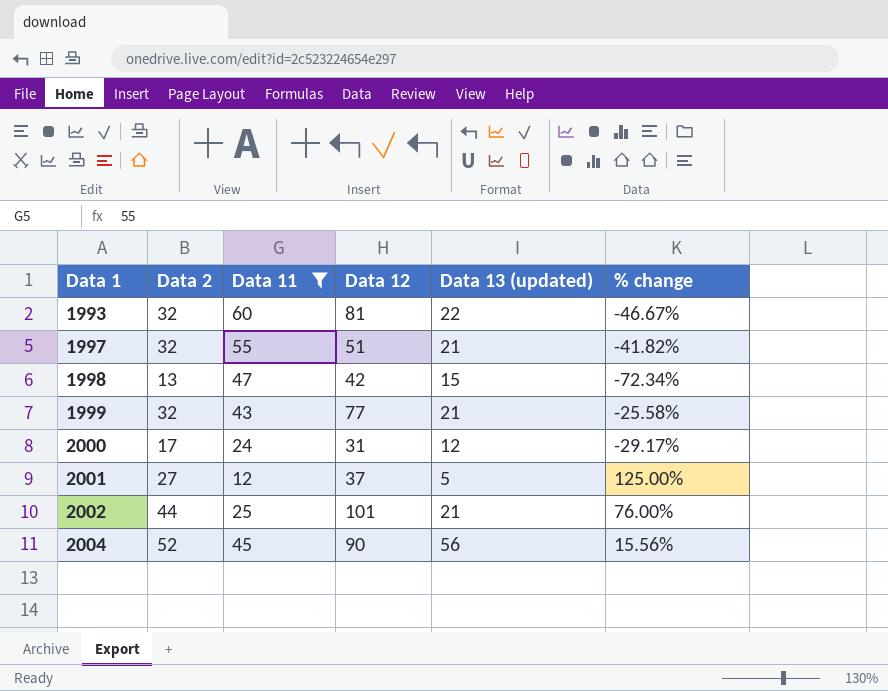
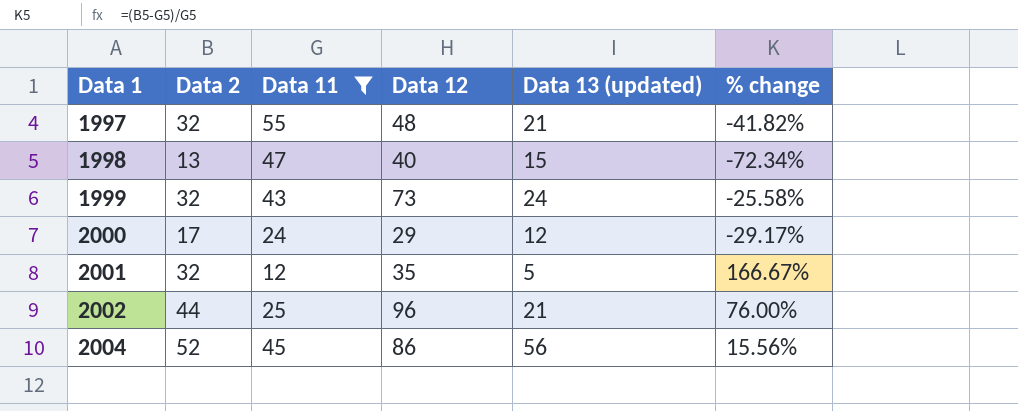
row 1993: 32 | 60 | 81 | 22 | -46.67% -> none
1997 | Data 12: 51 -> 48
1998 | Data 12: 42 -> 40
1999 | Data 12: 77 -> 73
1999 | Data 13 (updated): 21 -> 24
2000 | Data 12: 31 -> 29
2001 | Data 2: 27 -> 32
2001 | Data 12: 37 -> 35
2001 | % change: 125.00% -> 166.67%
2002 | Data 12: 101 -> 96
2004 | Data 12: 90 -> 86

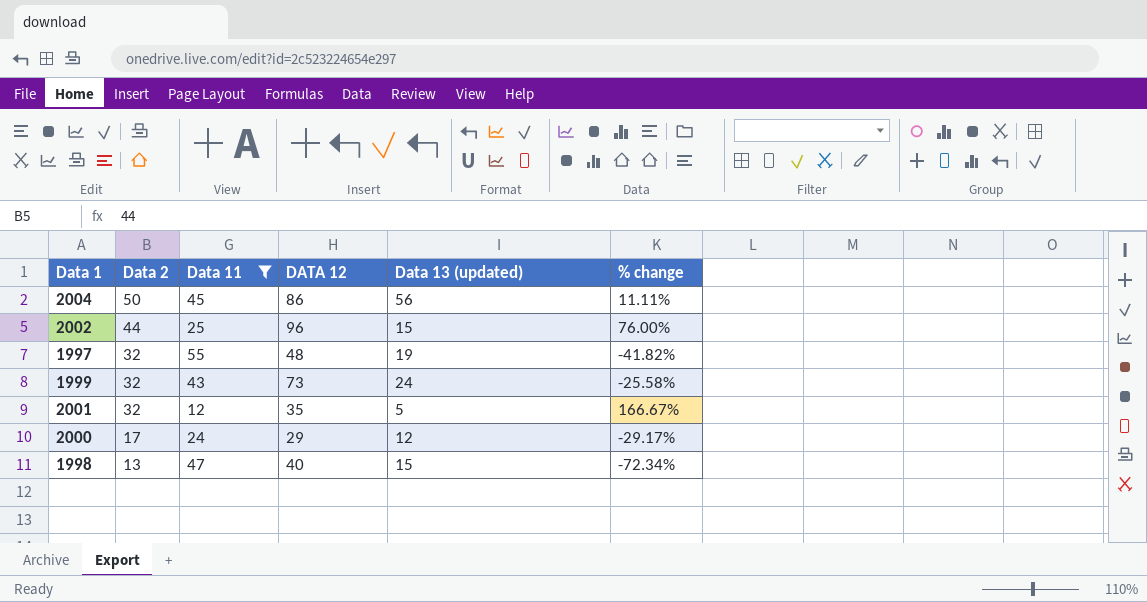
row order: Data 1 ascending -> Data 2 descending
column name: Data 12 -> DATA 12
2004 | Data 2: 52 -> 50
2004 | % change: 15.56% -> 11.11%
2002 | Data 13 (updated): 21 -> 15
1997 | Data 13 (updated): 21 -> 19

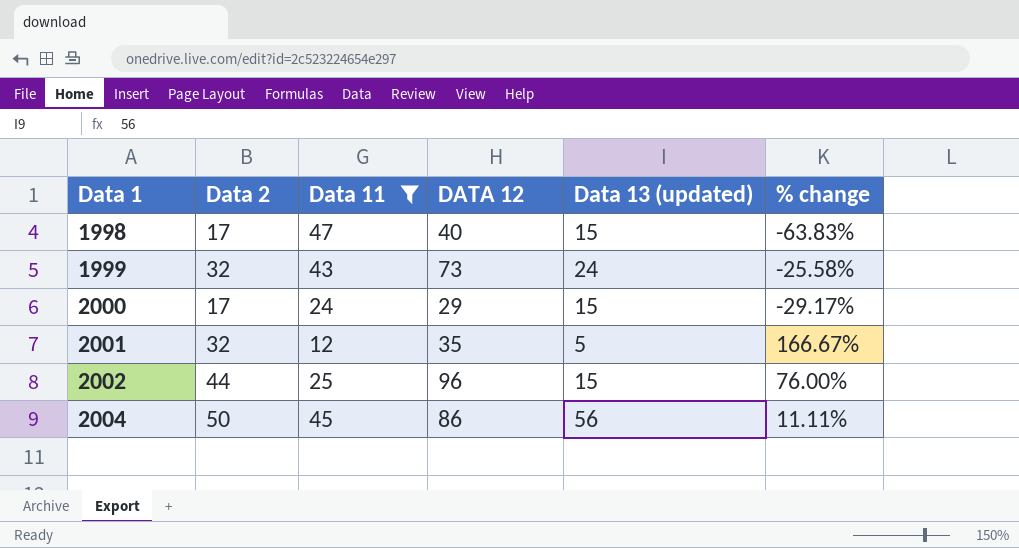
row order: Data 2 descending -> Data 1 ascending
row 1997: 32 | 55 | 48 | 19 | -41.82% -> none
1998 | Data 2: 13 -> 17
1998 | % change: -72.34% -> -63.83%
2000 | Data 13 (updated): 12 -> 15

